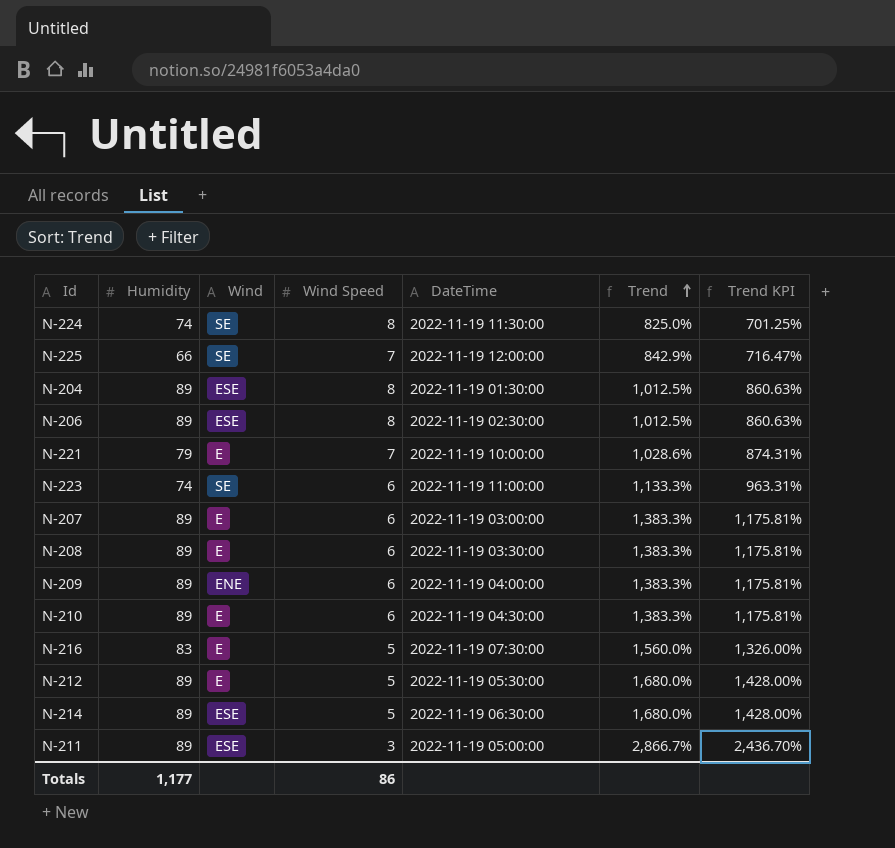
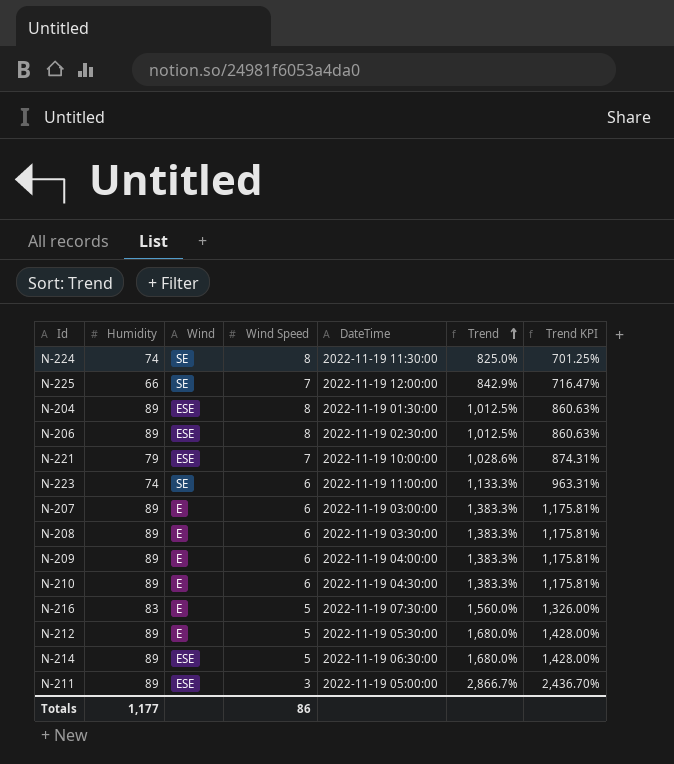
N-221 | Wind: E -> ESE
N-209 | Wind: ENE -> E

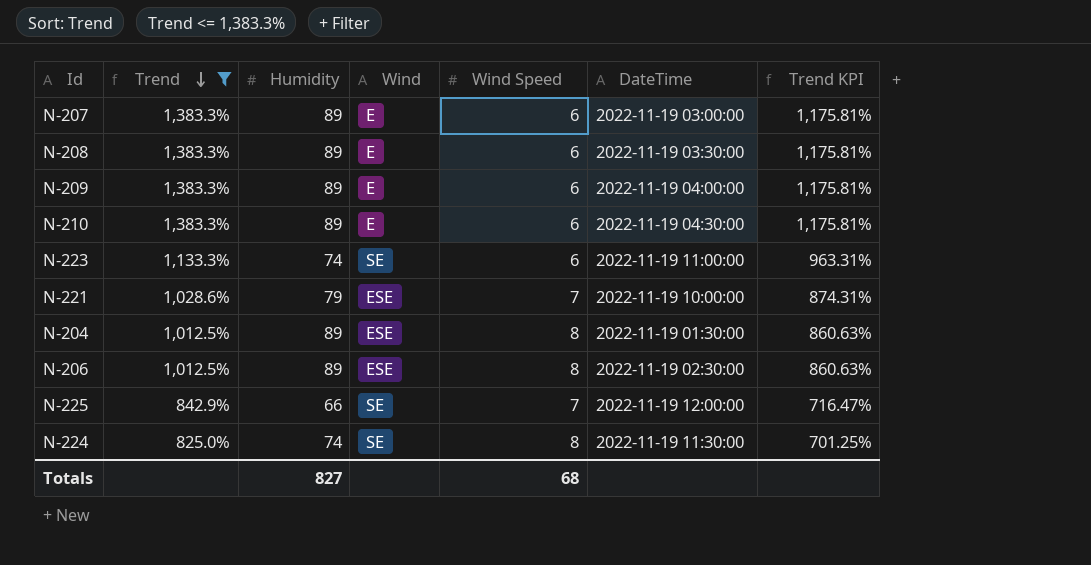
filter: none -> Trend <= 1,383.3%
row order: Trend ascending -> Trend descending
column Trend | position: 6 -> 2
Totals | Humidity: 1,177 -> 827
Totals | Wind Speed: 86 -> 68

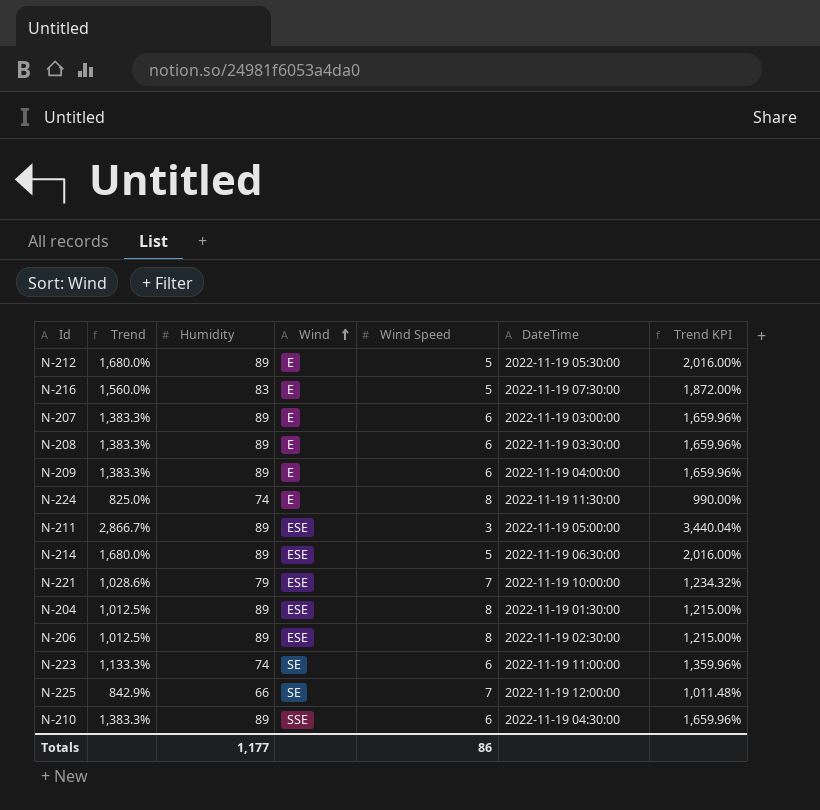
filter: Trend <= 1,383.3% -> none
row order: Trend descending -> Wind ascending
column Trend KPI | formula: [Trend] * 0.85 -> [Trend] * 1.2
N-224 | Wind: SE -> E
N-210 | Wind: E -> SSE
Totals | Humidity: 827 -> 1,177
Totals | Wind Speed: 68 -> 86

